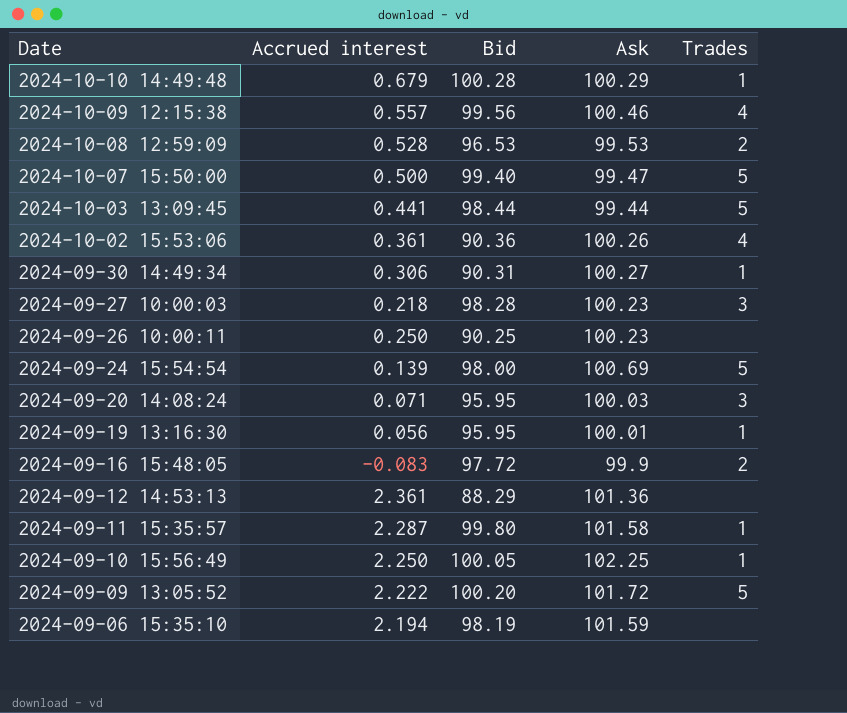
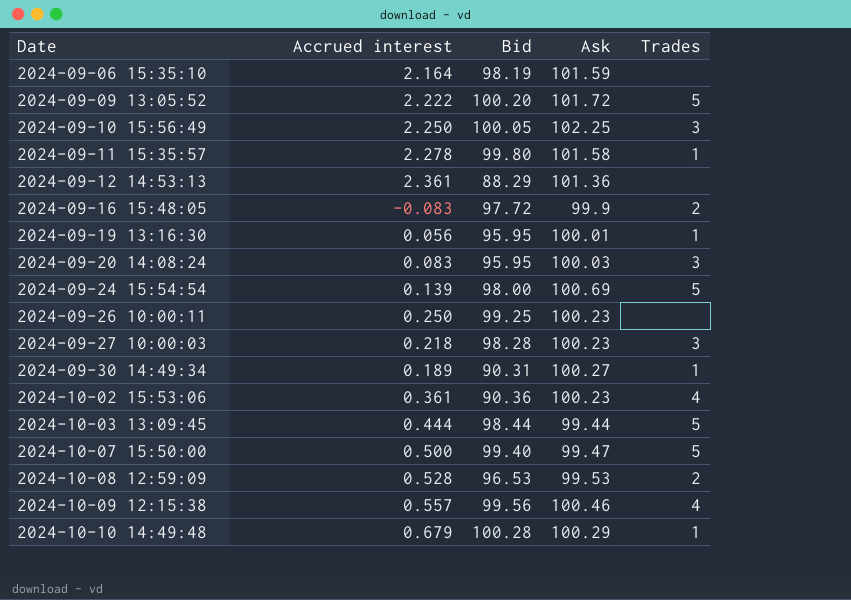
row order: Date descending -> Date ascending
2024-09-06 15:35:10 | Accrued interest: 2.194 -> 2.164
2024-09-10 15:56:49 | Trades: 1 -> 3
2024-09-11 15:35:57 | Accrued interest: 2.287 -> 2.278
2024-09-20 14:08:24 | Accrued interest: 0.071 -> 0.083
2024-09-26 10:00:11 | Bid: 90.25 -> 99.25
2024-09-30 14:49:34 | Accrued interest: 0.306 -> 0.189
2024-10-02 15:53:06 | Ask: 100.26 -> 100.23
2024-10-03 13:09:45 | Accrued interest: 0.441 -> 0.444

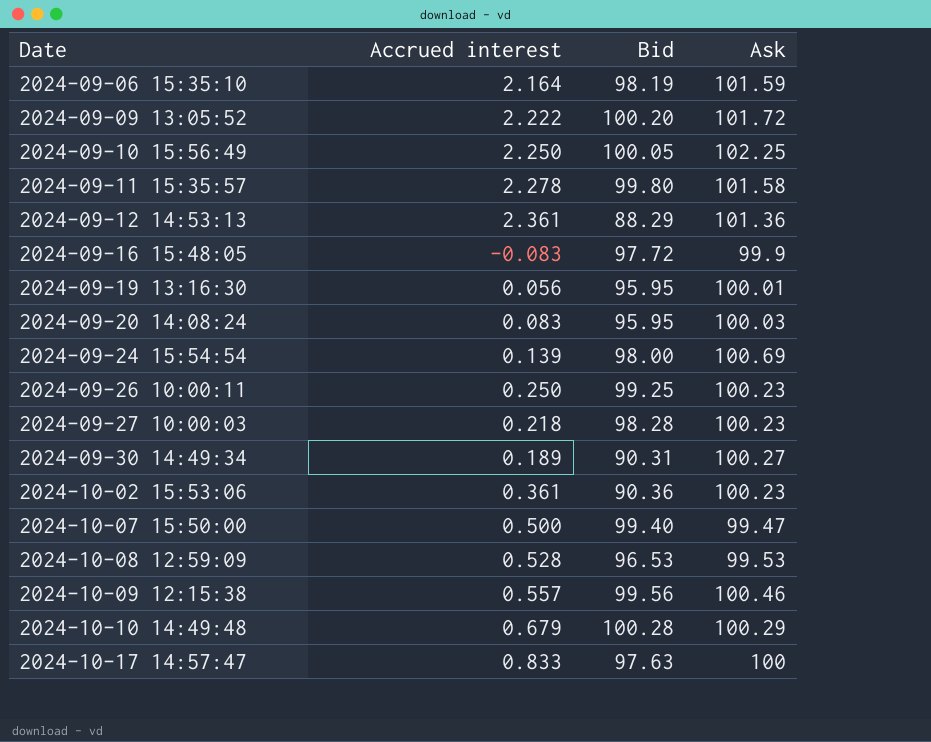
column Trades | position: 5 -> none
row 2024-10-03 13:09:45: 0.444 | 98.44 | 99.44 | 5 -> none
row 2024-10-17 14:57:47: none -> 0.833 | 97.63 | 100

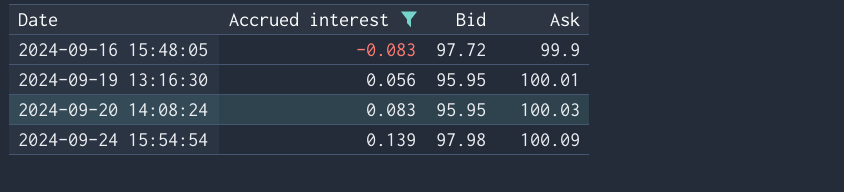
filter: none -> Accrued interest <= 0.139
2024-09-24 15:54:54 | Bid: 98.00 -> 97.98
2024-09-24 15:54:54 | Ask: 100.69 -> 100.09

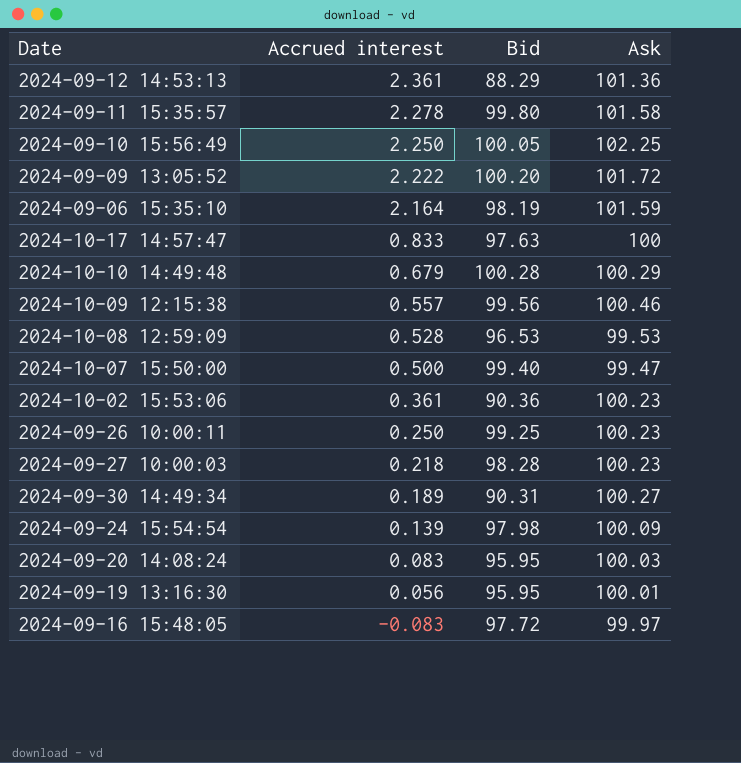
filter: Accrued interest <= 0.139 -> none
row order: Date ascending -> Accrued interest descending
2024-09-16 15:48:05 | Ask: 99.9 -> 99.97

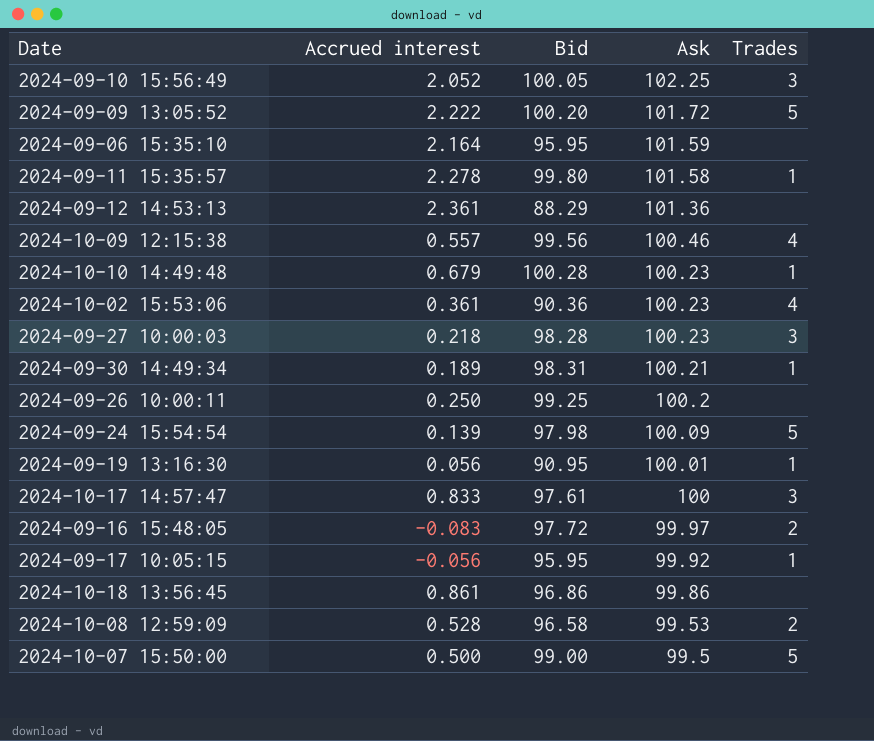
row order: Accrued interest descending -> Ask descending
column Trades | position: none -> 5
row 2024-09-20 14:08:24: 0.083 | 95.95 | 100.03 -> none
2024-09-10 15:56:49 | Accrued interest: 2.250 -> 2.052
2024-09-06 15:35:10 | Bid: 98.19 -> 95.95
2024-10-10 14:49:48 | Ask: 100.29 -> 100.23
2024-09-30 14:49:34 | Bid: 90.31 -> 98.31
2024-09-30 14:49:34 | Ask: 100.27 -> 100.21
2024-09-26 10:00:11 | Ask: 100.23 -> 100.2
2024-09-19 13:16:30 | Bid: 95.95 -> 90.95
2024-10-17 14:57:47 | Bid: 97.63 -> 97.61
row 2024-09-17 10:05:15: none -> -0.056 | 95.95 | 99.92 | 1
row 2024-10-18 13:56:45: none -> 0.861 | 96.86 | 99.86 | none
2024-10-08 12:59:09 | Bid: 96.53 -> 96.58
2024-10-07 15:50:00 | Bid: 99.40 -> 99.00
2024-10-07 15:50:00 | Ask: 99.47 -> 99.5

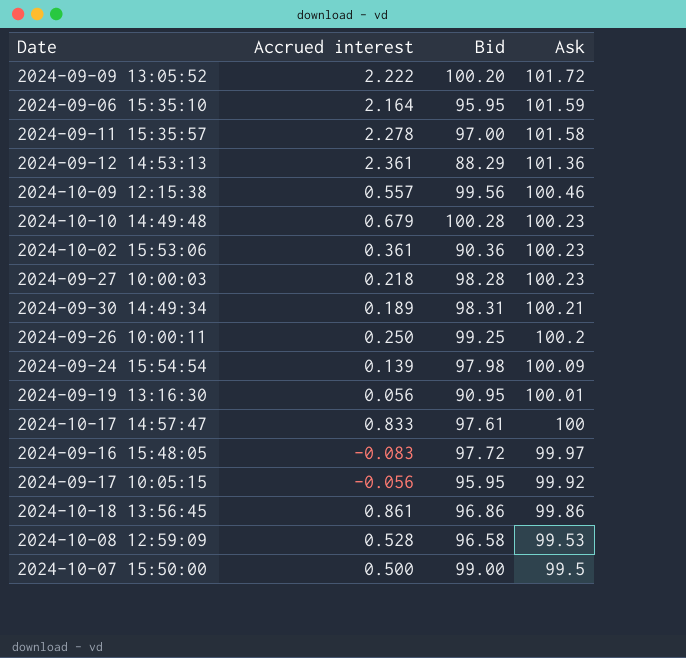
column Trades | position: 5 -> none
row 2024-09-10 15:56:49: 2.052 | 100.05 | 102.25 | 3 -> none
2024-09-11 15:35:57 | Bid: 99.80 -> 97.00

